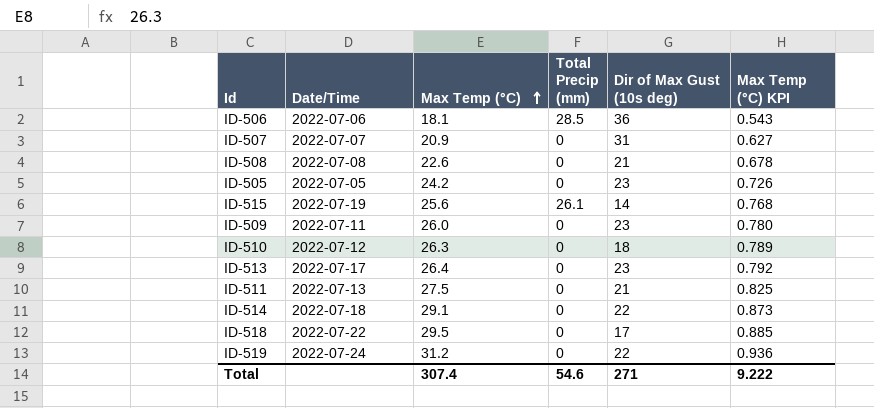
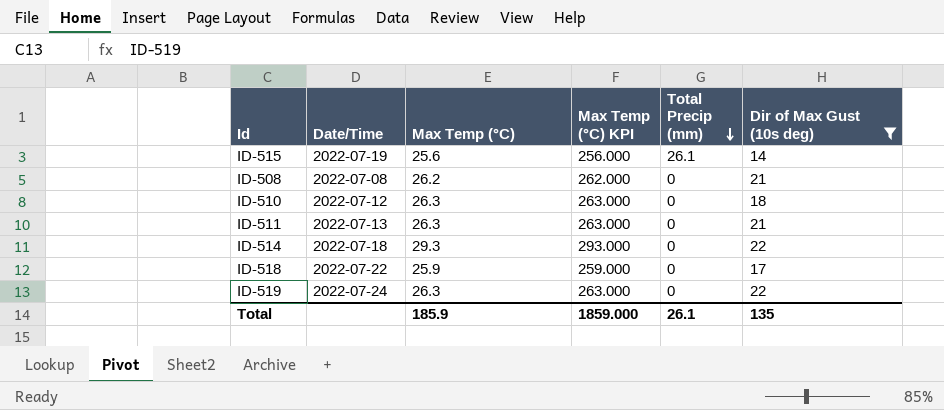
filter: none -> Dir of Max Gust (10s deg) <= 22
row order: Max Temp (°C) ascending -> Total Precip (mm) descending
column Max Temp (°C) KPI | formula: [Max Temp (°C)] * 0.03 -> [Max Temp (°C)] * 10
column Max Temp (°C) KPI | position: 6 -> 4
ID-508 | Max Temp (°C): 22.6 -> 26.2
ID-511 | Max Temp (°C): 27.5 -> 26.3
ID-514 | Max Temp (°C): 29.1 -> 29.3
ID-518 | Max Temp (°C): 29.5 -> 25.9
ID-519 | Max Temp (°C): 31.2 -> 26.3
Total | Max Temp (°C): 307.4 -> 185.9
Total | Max Temp (°C) KPI: 9.222 -> 1859.000
Total | Total Precip (mm): 54.6 -> 26.1
Total | Dir of Max Gust (10s deg): 271 -> 135

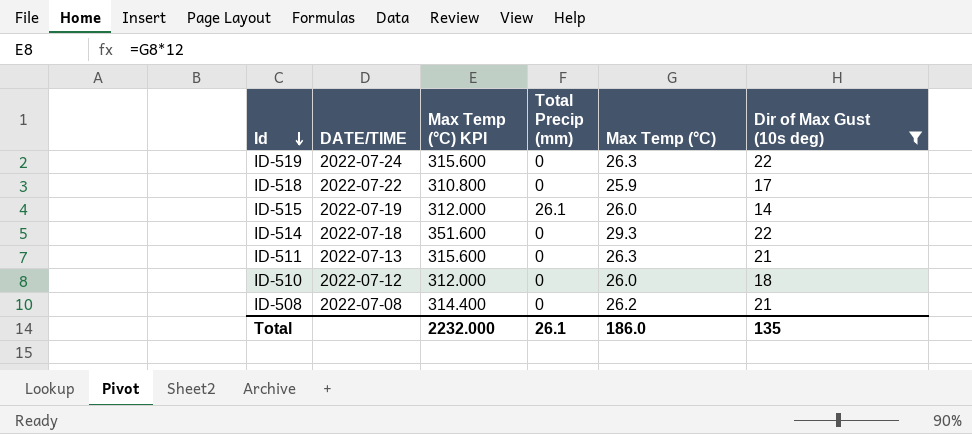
row order: Total Precip (mm) descending -> Id descending
column name: Date/Time -> DATE/TIME
column Max Temp (°C) KPI | formula: [Max Temp (°C)] * 10 -> [Max Temp (°C)] * 12
column Max Temp (°C) | position: 3 -> 5
ID-515 | Max Temp (°C): 25.6 -> 26.0
ID-510 | Max Temp (°C): 26.3 -> 26.0
Total | Max Temp (°C) KPI: 1859.000 -> 2232.000
Total | Max Temp (°C): 185.9 -> 186.0

